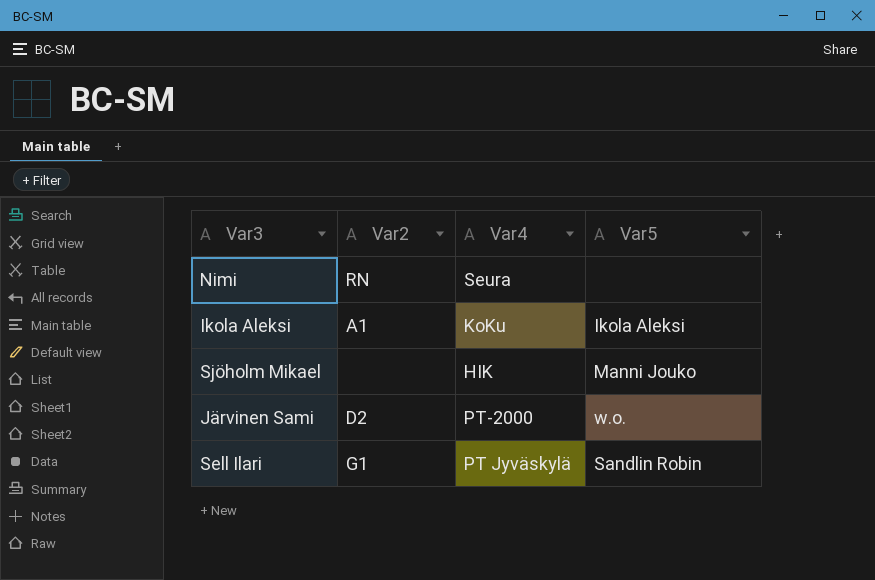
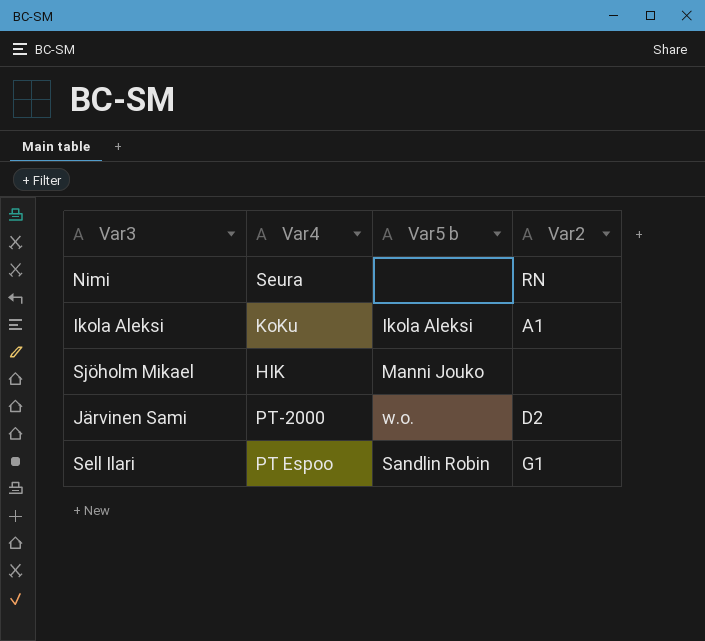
column name: Var5 -> Var5 b
column Var2 | position: 2 -> 4
Sell Ilari | Var4: PT Jyväskylä -> PT Espoo

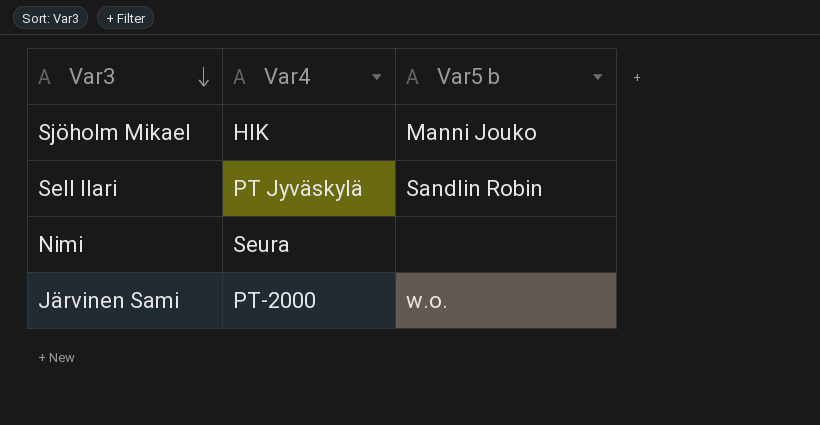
row order: none -> Var3 descending
column Var2 | position: 4 -> none
row Ikola Aleksi: KoKu | Ikola Aleksi | A1 -> none
Sell Ilari | Var4: PT Espoo -> PT Jyväskylä

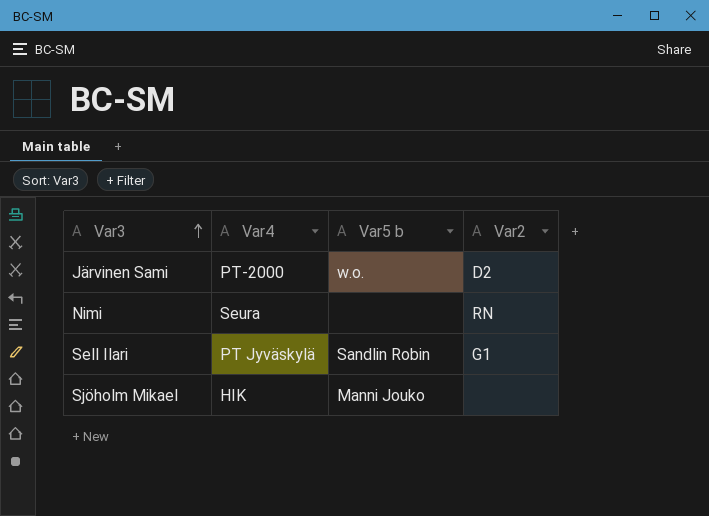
row order: Var3 descending -> Var3 ascending
column Var2 | position: none -> 4

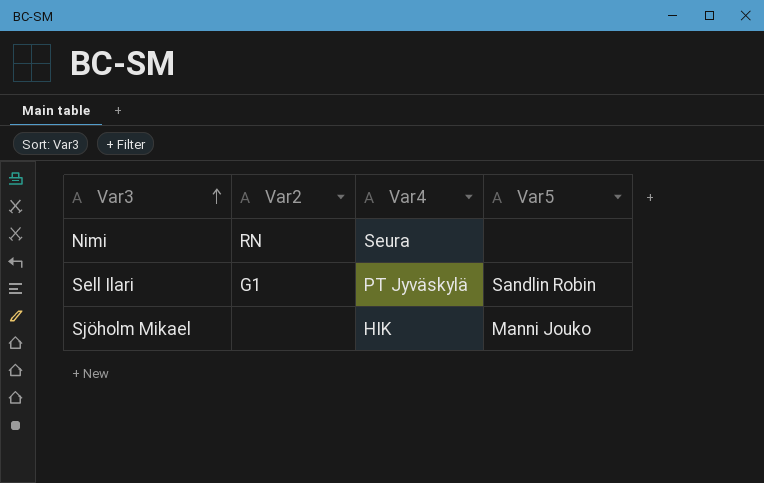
column Var2 | position: 4 -> 2
column name: Var5 b -> Var5
row Järvinen Sami: PT-2000 | w.o. | D2 -> none

